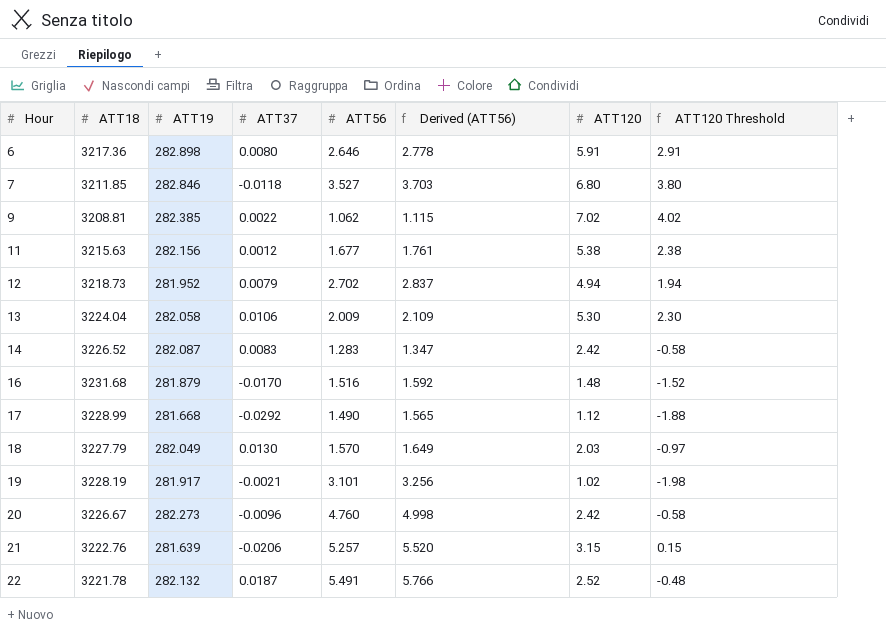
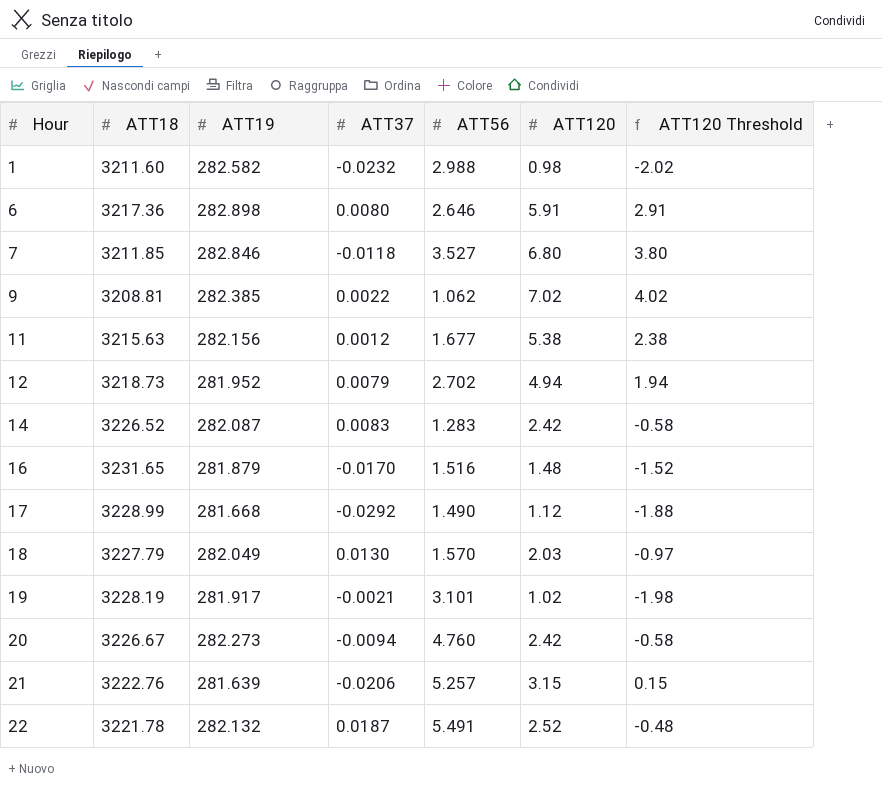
column Derived (ATT56) | formula: [ATT56] * 1.05 -> none
row 13: 3224.04 | 282.058 | 0.0106 | 2.009 | 2.109 | 5.30 | 2.30 -> none
row 1: none -> 3211.60 | 282.582 | -0.0232 | 2.988 | 0.98 | -2.02
16 | ATT18: 3231.68 -> 3231.65
20 | ATT37: -0.0096 -> -0.0094

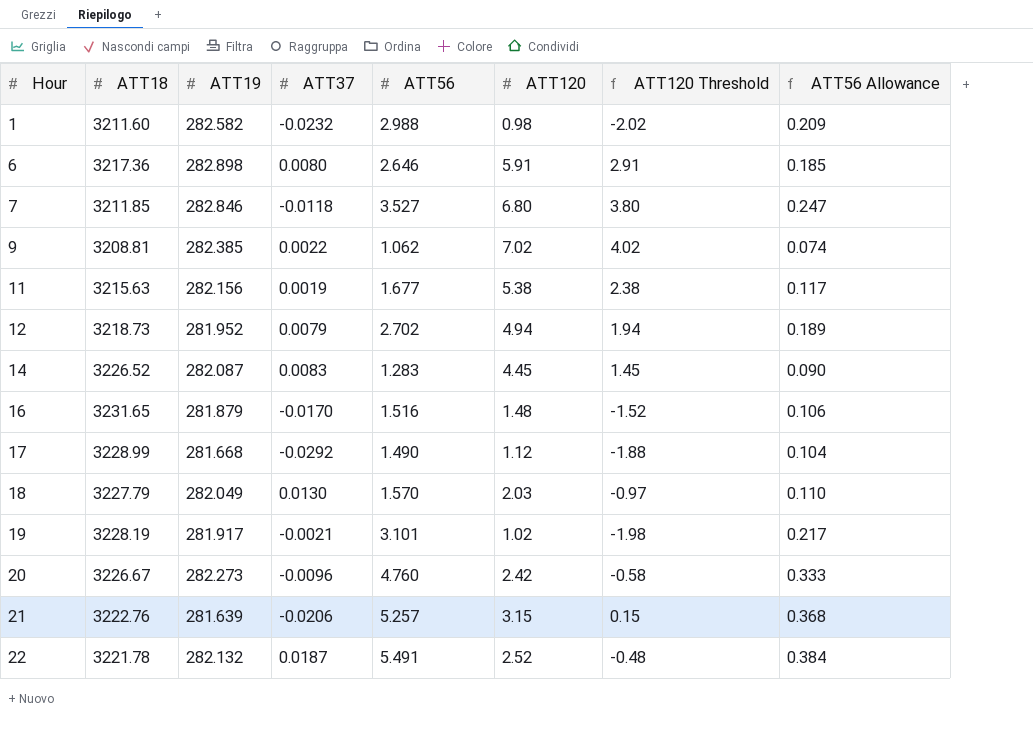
column ATT56 Allowance | formula: none -> [ATT56] * 0.07
11 | ATT37: 0.0012 -> 0.0019
14 | ATT120: 2.42 -> 4.45
14 | ATT120 Threshold: -0.58 -> 1.45
20 | ATT37: -0.0094 -> -0.0096

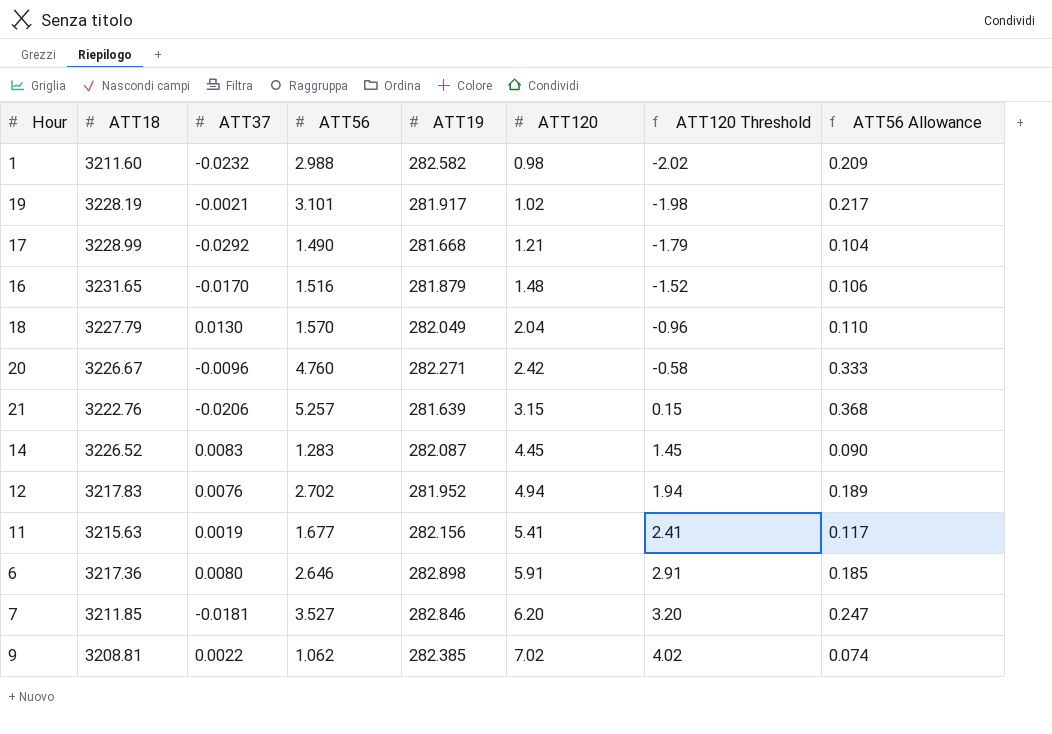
row order: Hour ascending -> ATT120 ascending
column ATT19 | position: 3 -> 5
row 22: 3221.78 | 282.132 | 0.0187 | 5.491 | 2.52 | -0.48 | 0.384 -> none
17 | ATT120: 1.12 -> 1.21
17 | ATT120 Threshold: -1.88 -> -1.79
18 | ATT120: 2.03 -> 2.04
18 | ATT120 Threshold: -0.97 -> -0.96
20 | ATT19: 282.273 -> 282.271
12 | ATT18: 3218.73 -> 3217.83
12 | ATT37: 0.0079 -> 0.0076
11 | ATT120: 5.38 -> 5.41
11 | ATT120 Threshold: 2.38 -> 2.41
7 | ATT37: -0.0118 -> -0.0181
7 | ATT120: 6.80 -> 6.20
7 | ATT120 Threshold: 3.80 -> 3.20

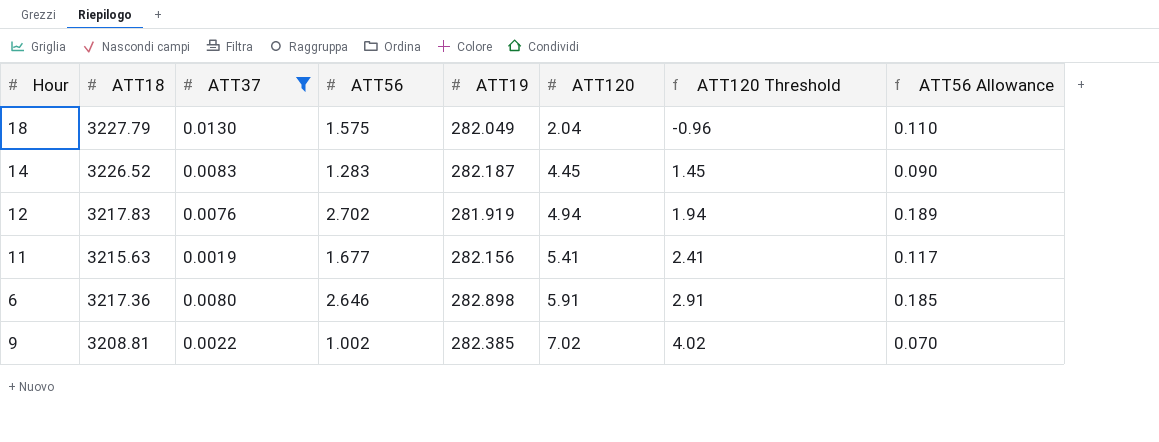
filter: none -> ATT37 >= 0.0019
18 | ATT56: 1.570 -> 1.575
14 | ATT19: 282.087 -> 282.187
12 | ATT19: 281.952 -> 281.919
9 | ATT56: 1.062 -> 1.002
9 | ATT56 Allowance: 0.074 -> 0.070

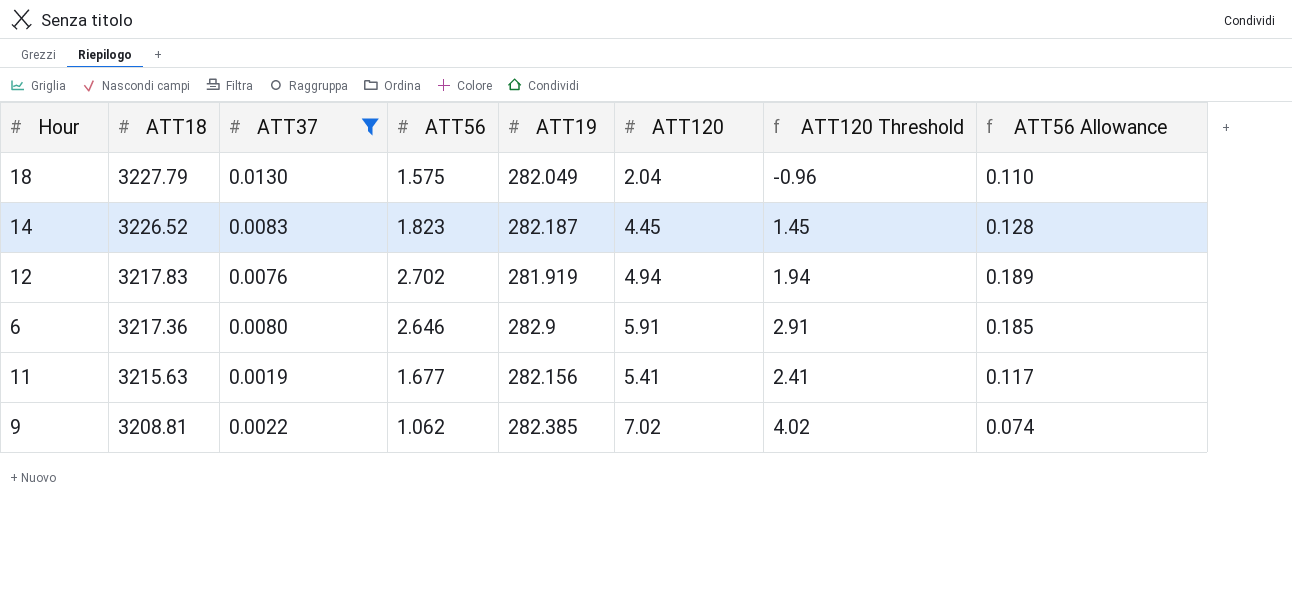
row order: ATT120 ascending -> ATT18 descending
14 | ATT56: 1.283 -> 1.823
14 | ATT56 Allowance: 0.090 -> 0.128
6 | ATT19: 282.898 -> 282.9
9 | ATT56: 1.002 -> 1.062
9 | ATT56 Allowance: 0.070 -> 0.074

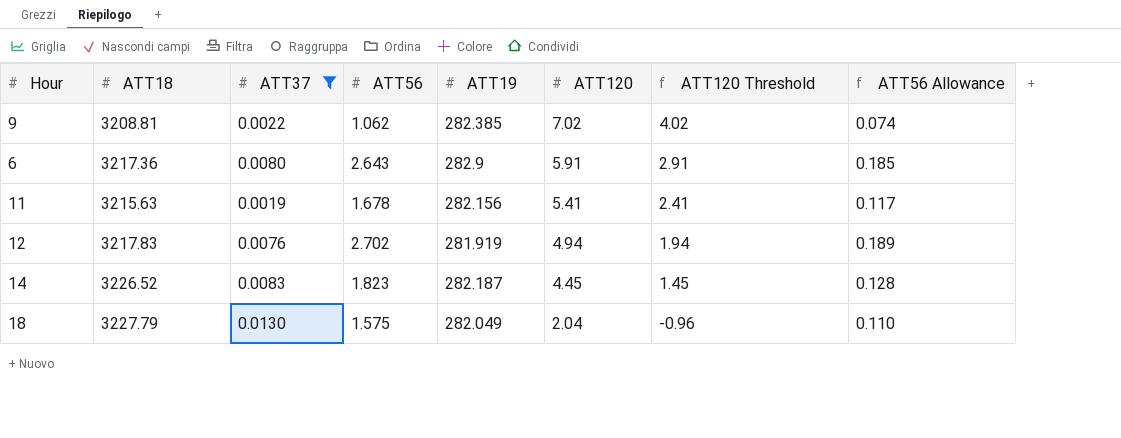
row order: ATT18 descending -> ATT120 descending
6 | ATT56: 2.646 -> 2.643
11 | ATT56: 1.677 -> 1.678

